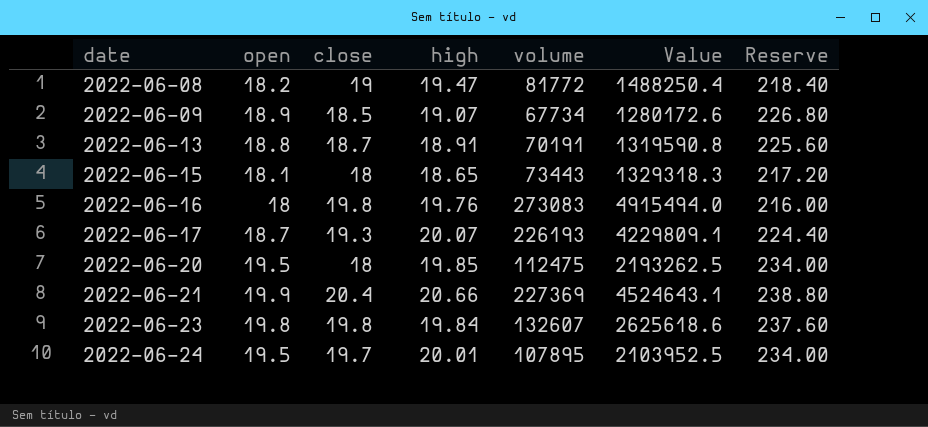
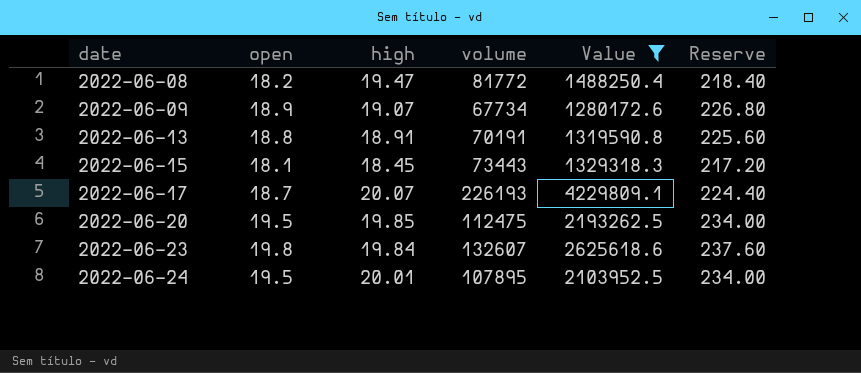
filter: none -> Value <= 4229809.1
column close | position: 3 -> none
2022-06-15 | high: 18.65 -> 18.45

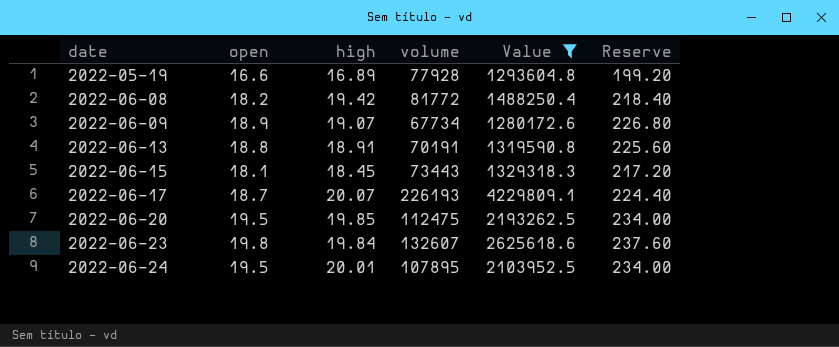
row 2022-05-19: none -> 16.6 | 16.89 | 77928 | 1293604.8 | 199.20
2022-06-08 | high: 19.47 -> 19.42

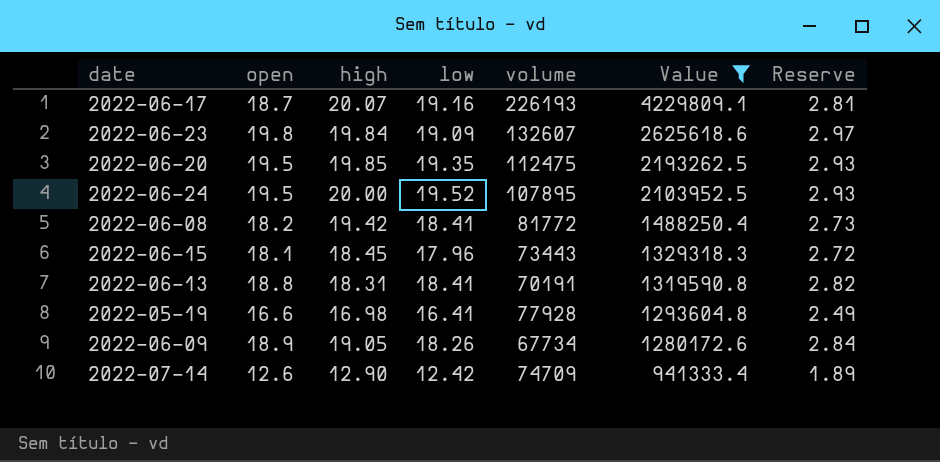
row order: date ascending -> Value descending
column low | position: none -> 4
column Reserve | formula: [open] * 12 -> [open] * 0.15
2022-06-24 | high: 20.01 -> 20.00
2022-06-13 | high: 18.91 -> 18.31
2022-05-19 | high: 16.89 -> 16.98
2022-06-09 | high: 19.07 -> 19.05
row 2022-07-14: none -> 12.6 | 12.90 | 12.42 | 74709 | 941333.4 | 1.89

